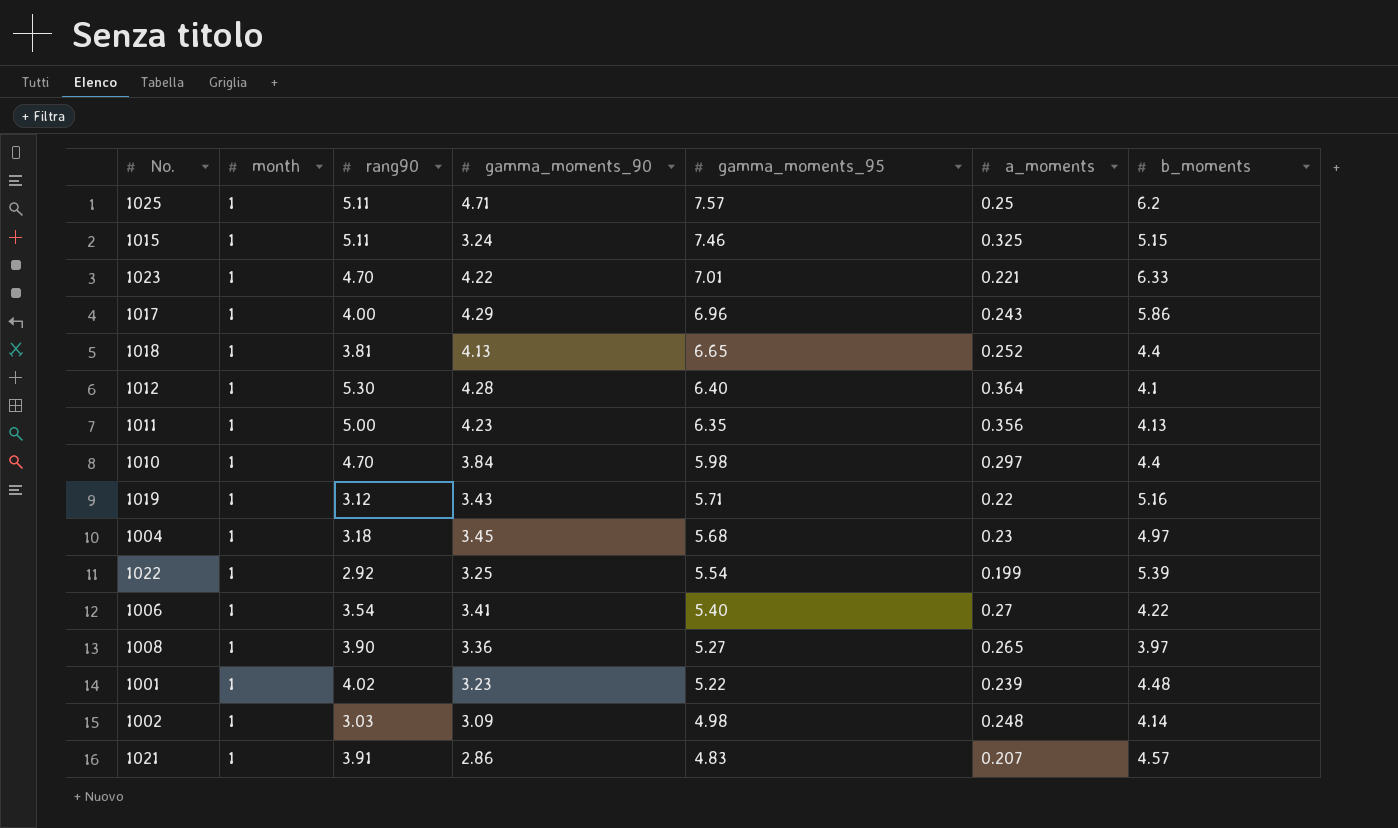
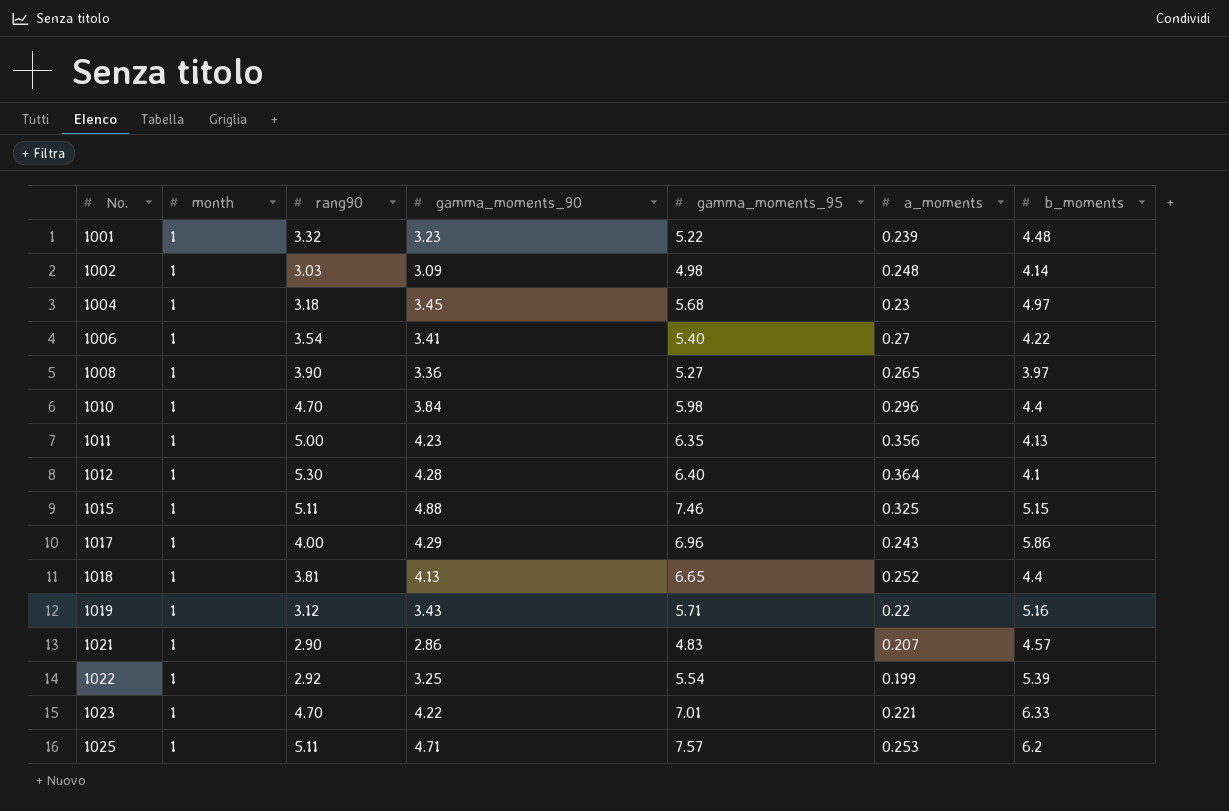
row order: gamma_moments_95 descending -> No. ascending
1001 | rang90: 4.02 -> 3.32
1010 | a_moments: 0.297 -> 0.296
1015 | gamma_moments_90: 3.24 -> 4.88
1021 | rang90: 3.91 -> 2.90
1025 | a_moments: 0.25 -> 0.253

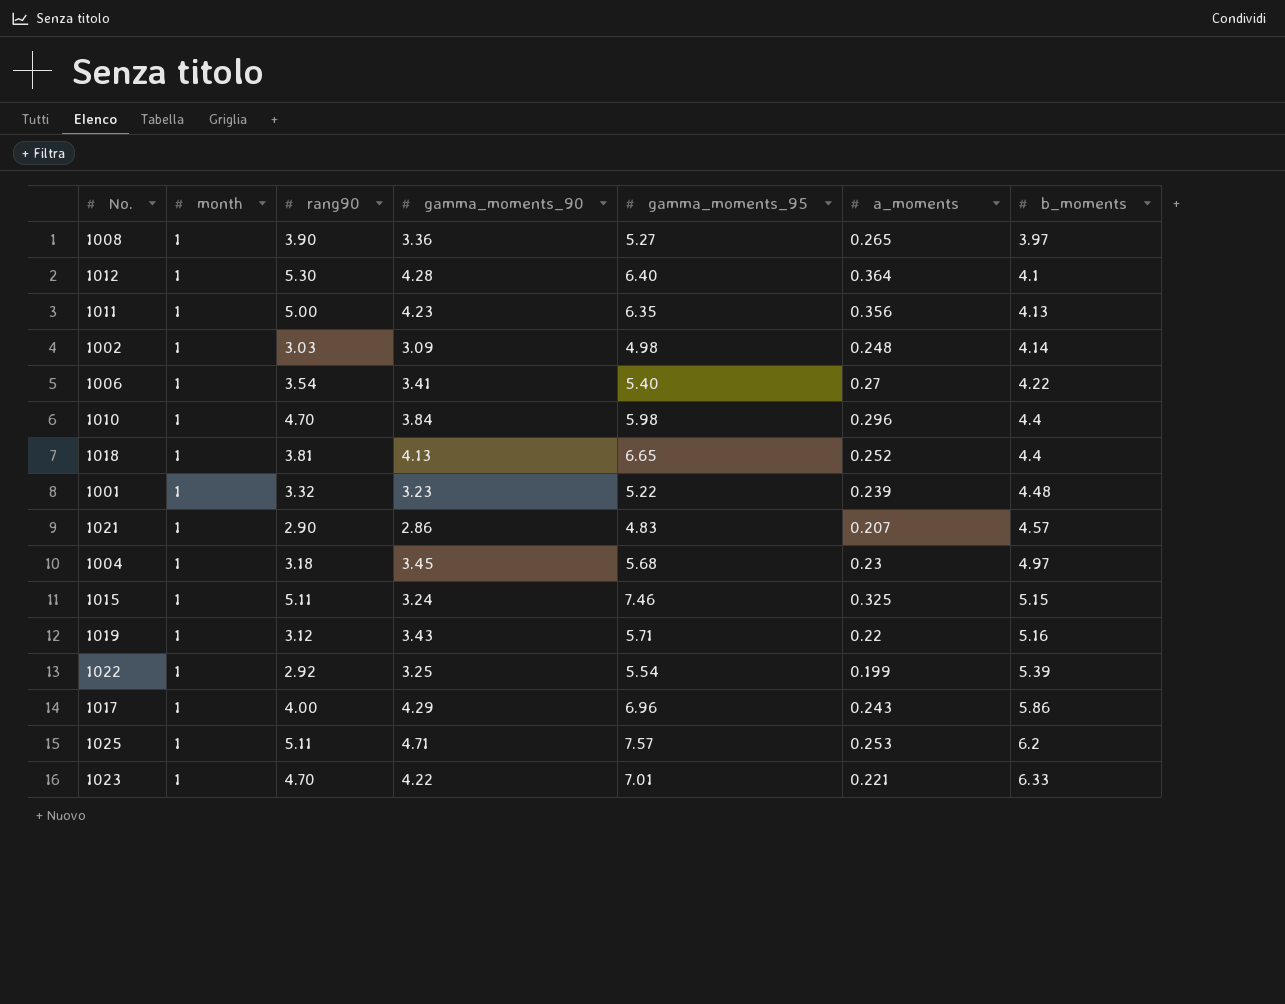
row order: No. ascending -> b_moments ascending
1015 | gamma_moments_90: 4.88 -> 3.24

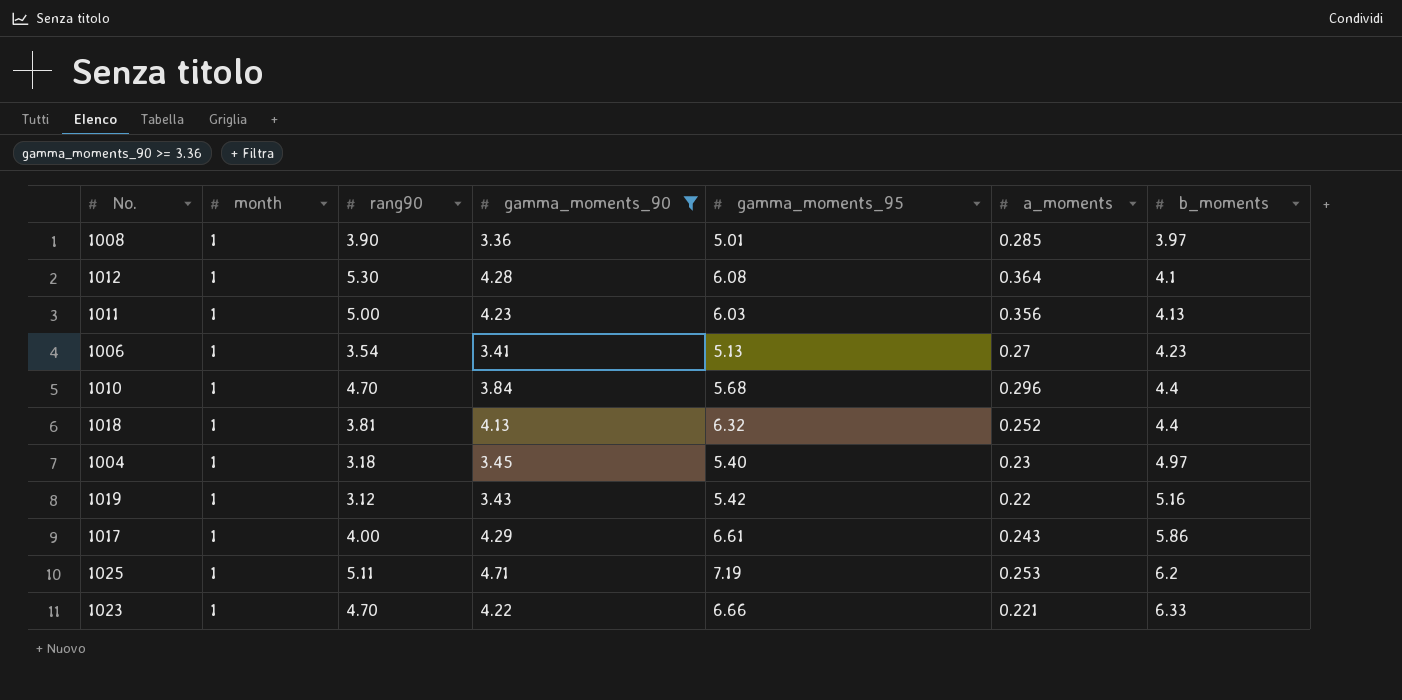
filter: none -> gamma_moments_90 >= 3.36
1008 | gamma_moments_95: 5.27 -> 5.01
1008 | a_moments: 0.265 -> 0.285
1012 | gamma_moments_95: 6.40 -> 6.08
1011 | gamma_moments_95: 6.35 -> 6.03
1006 | gamma_moments_95: 5.40 -> 5.13
1006 | b_moments: 4.22 -> 4.23
1010 | gamma_moments_95: 5.98 -> 5.68
1018 | gamma_moments_95: 6.65 -> 6.32
1004 | gamma_moments_95: 5.68 -> 5.40
1019 | gamma_moments_95: 5.71 -> 5.42
1017 | gamma_moments_95: 6.96 -> 6.61
1025 | gamma_moments_95: 7.57 -> 7.19
1023 | gamma_moments_95: 7.01 -> 6.66

